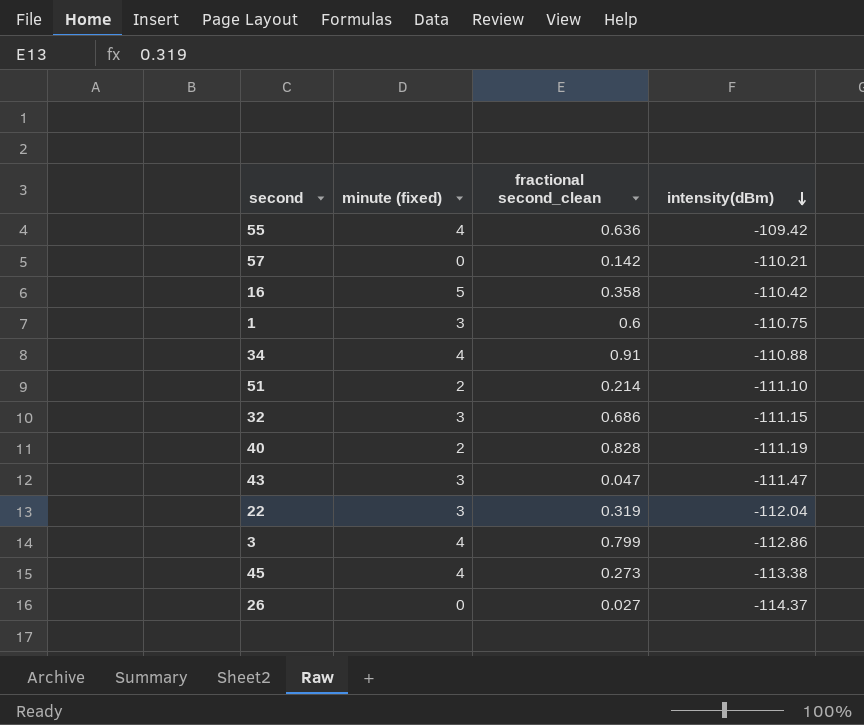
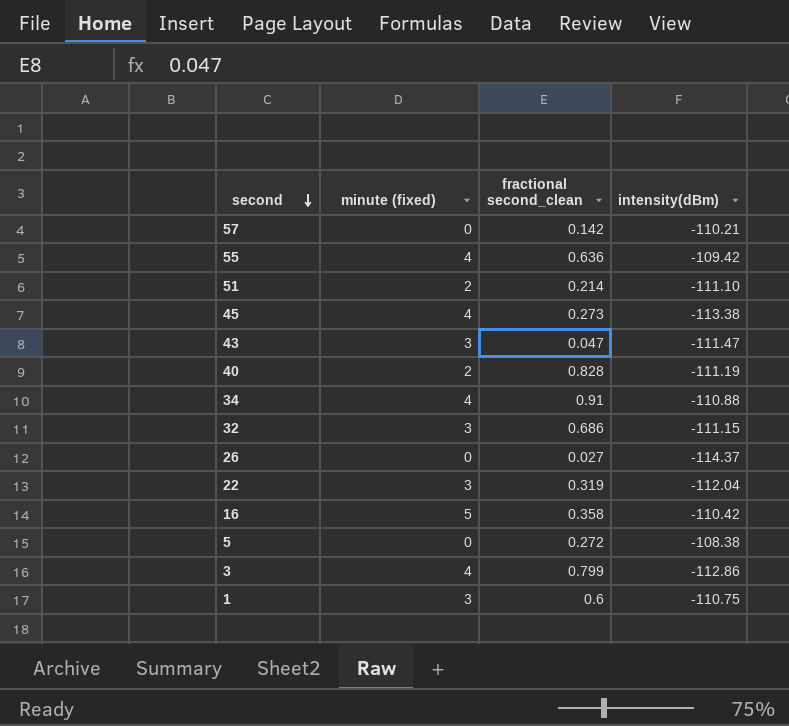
row order: intensity(dBm) descending -> second descending
row 5: none -> 0 | 0.272 | -108.38

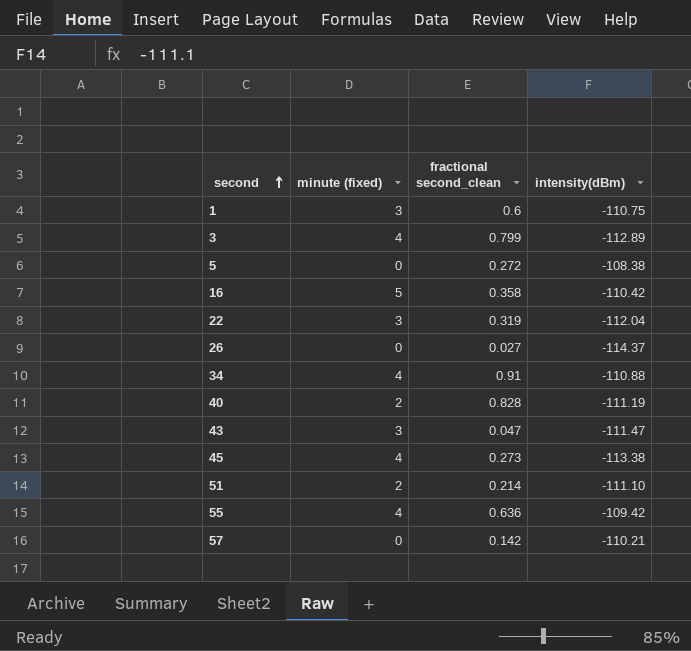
row order: second descending -> second ascending
row 32: 3 | 0.686 | -111.15 -> none
3 | intensity(dBm): -112.86 -> -112.89

